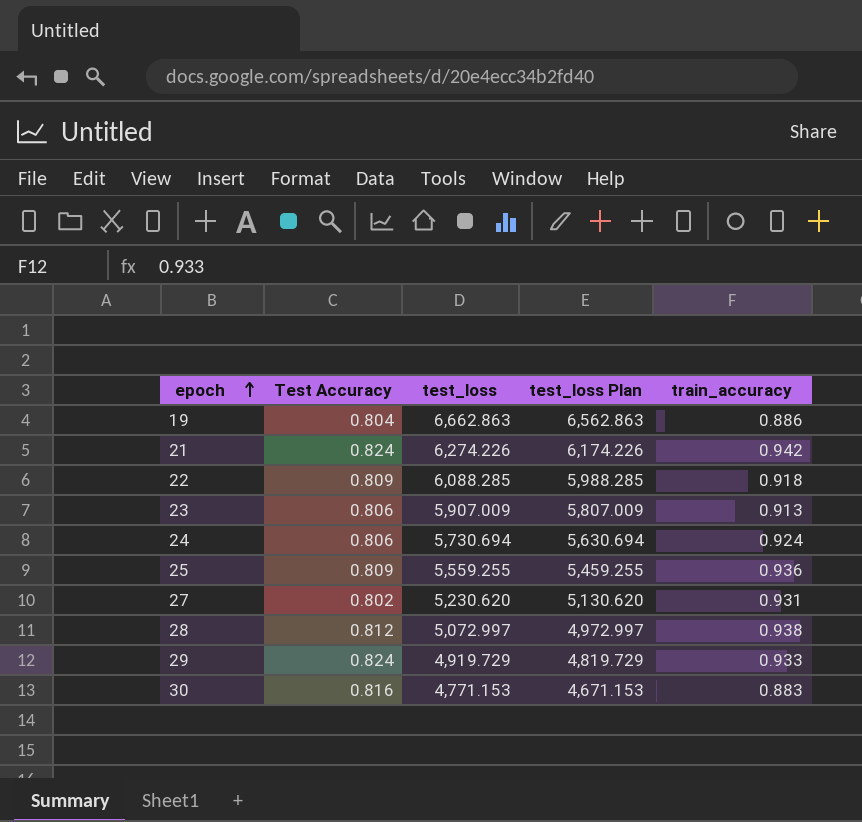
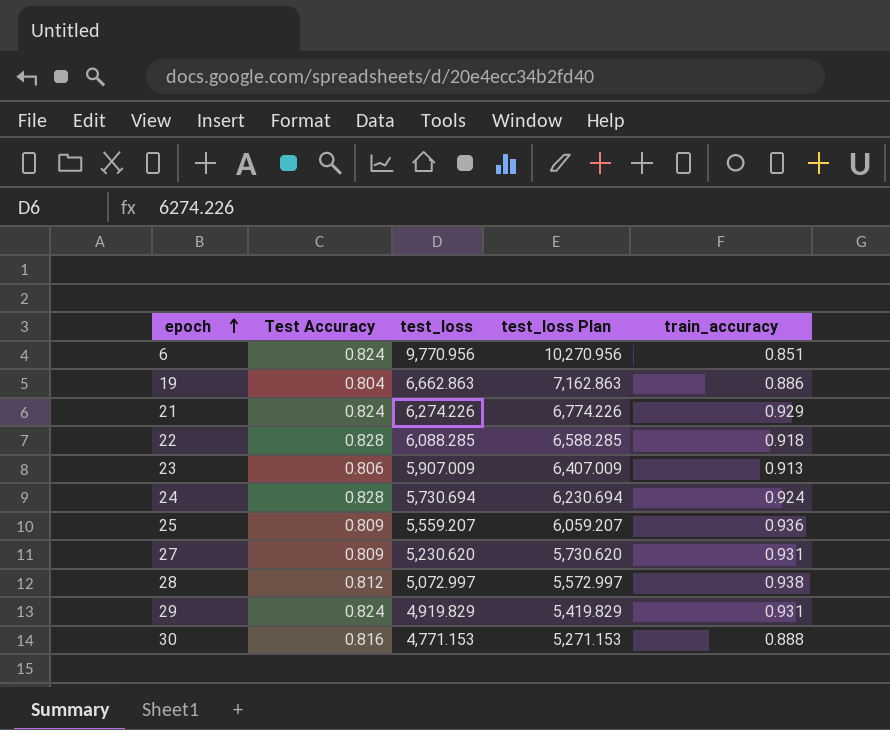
column test_loss Plan | formula: [test_loss] - 100 -> [test_loss] + 500
row 6: none -> 0.824 | 9,770.956 | 10,270.956 | 0.851
21 | train_accuracy: 0.942 -> 0.929
22 | Test Accuracy: 0.809 -> 0.828
24 | Test Accuracy: 0.806 -> 0.828
25 | test_loss: 5,559.255 -> 5,559.207
27 | Test Accuracy: 0.802 -> 0.809
29 | test_loss: 4,919.729 -> 4,919.829
29 | train_accuracy: 0.933 -> 0.931
30 | train_accuracy: 0.883 -> 0.888

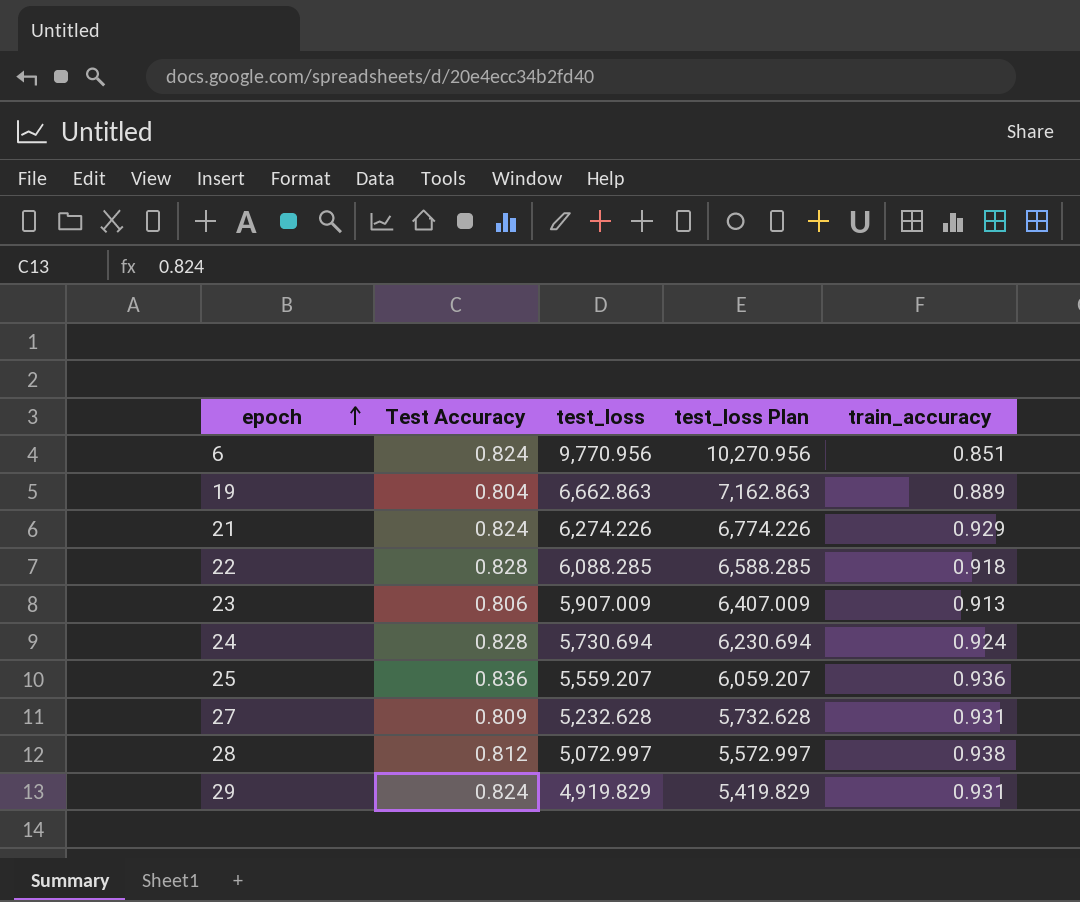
row 30: 0.816 | 4,771.153 | 5,271.153 | 0.888 -> none
19 | train_accuracy: 0.886 -> 0.889
25 | Test Accuracy: 0.809 -> 0.836
27 | test_loss: 5,230.620 -> 5,232.628
27 | test_loss Plan: 5,730.620 -> 5,732.628

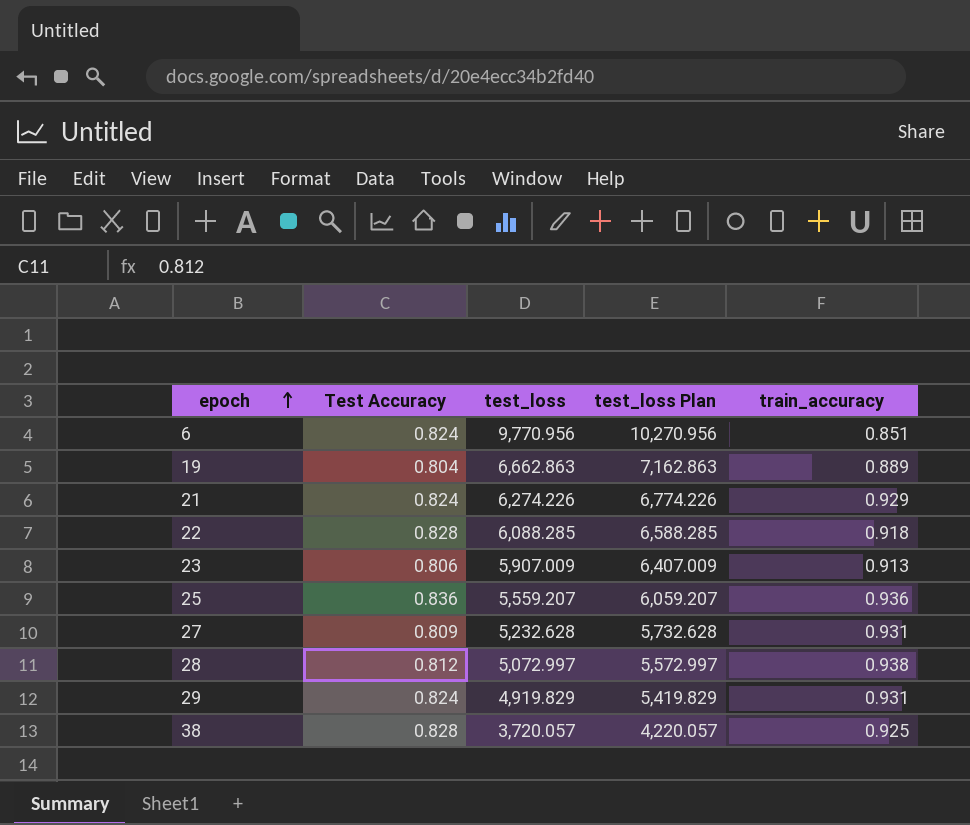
row 24: 0.828 | 5,730.694 | 6,230.694 | 0.924 -> none
row 38: none -> 0.828 | 3,720.057 | 4,220.057 | 0.925

